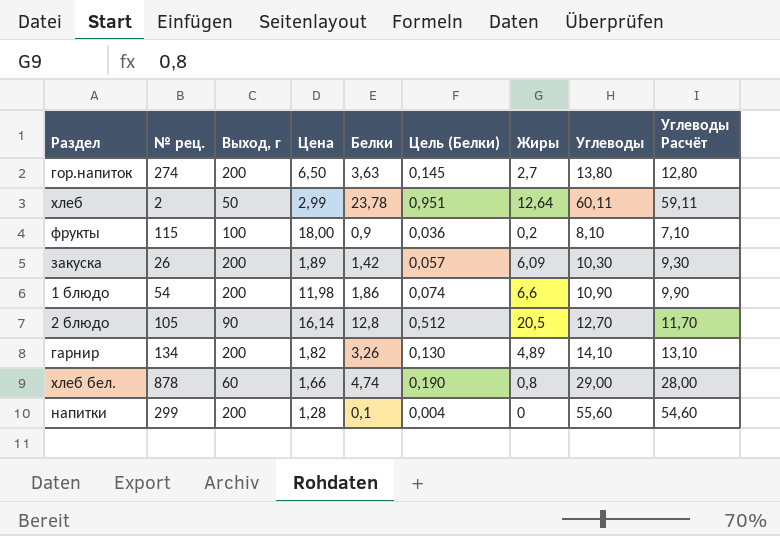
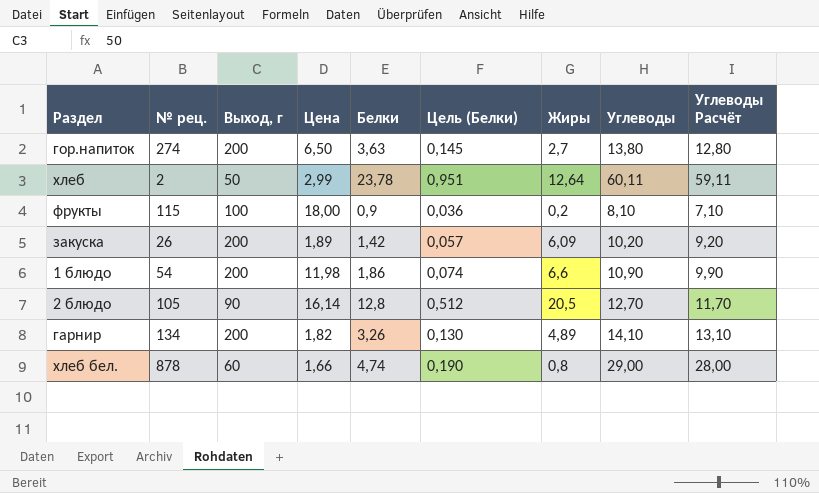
row напитки: 299 | 200 | 1,28 | 0,1 | 0,004 | 0 | 55,60 | 54,60 -> none
закуска | Углеводы: 10,30 -> 10,20
закуска | Углеводы Расчёт: 9,30 -> 9,20

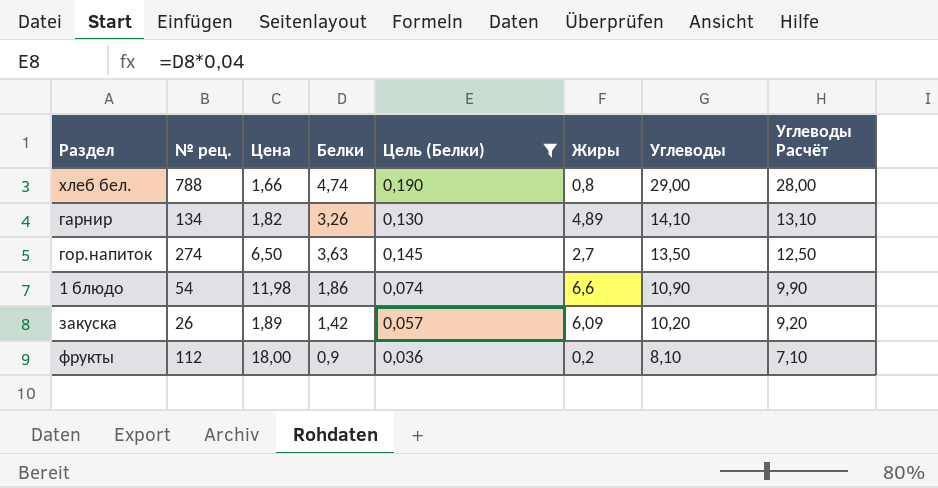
filter: none -> Цель (Белки) <= 0,190
row order: none -> Углеводы descending
column Выход, г | position: 3 -> none
хлеб бел. | № рец.: 878 -> 788
гор.напиток | Углеводы: 13,80 -> 13,50
гор.напиток | Углеводы Расчёт: 12,80 -> 12,50
фрукты | № рец.: 115 -> 112

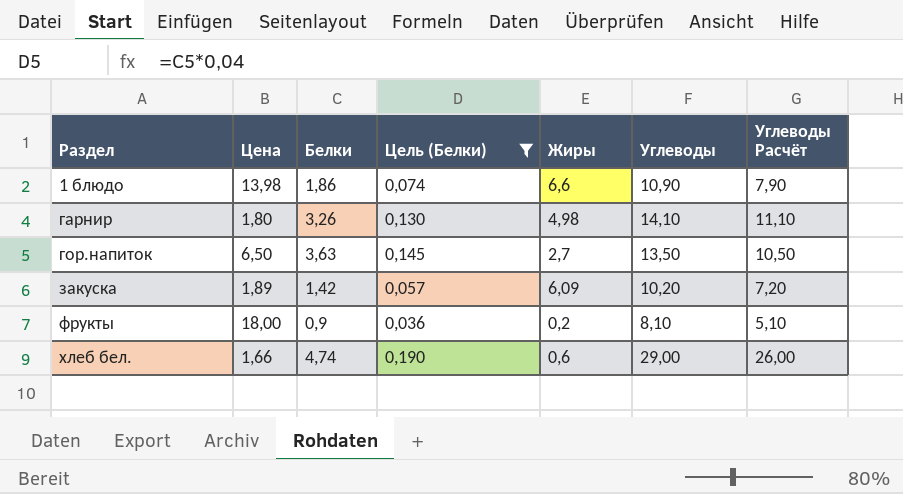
row order: Углеводы descending -> Раздел ascending
column № рец. | position: 2 -> none
column Углеводы Расчёт | formula: [Углеводы] - 1 -> [Углеводы] - 3
1 блюдо | Цена: 11,98 -> 13,98
гарнир | Цена: 1,82 -> 1,80
гарнир | Жиры: 4,89 -> 4,98
хлеб бел. | Жиры: 0,8 -> 0,6

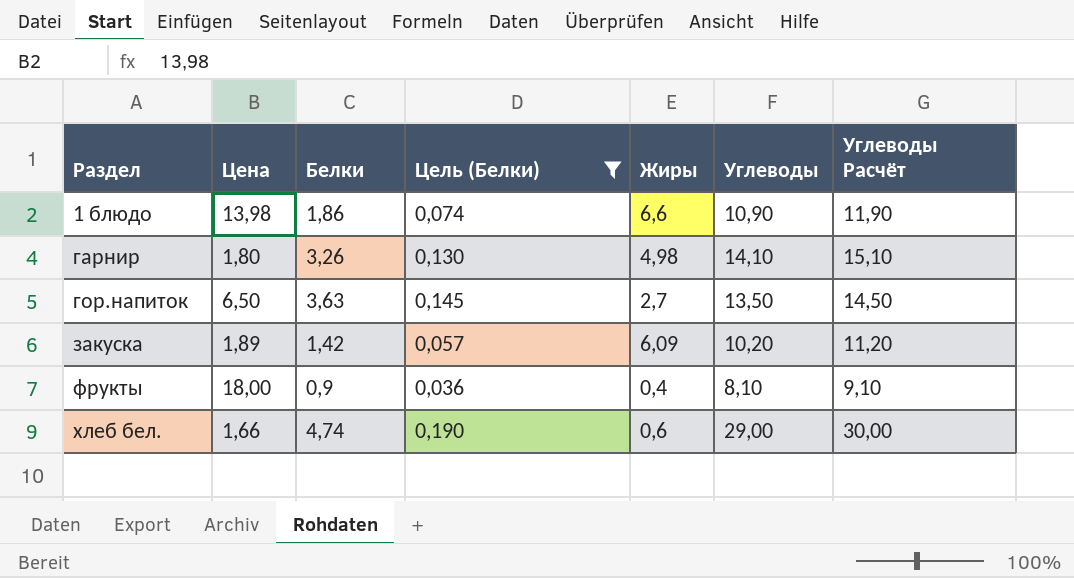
column Углеводы Расчёт | formula: [Углеводы] - 3 -> [Углеводы] + 1
фрукты | Жиры: 0,2 -> 0,4

